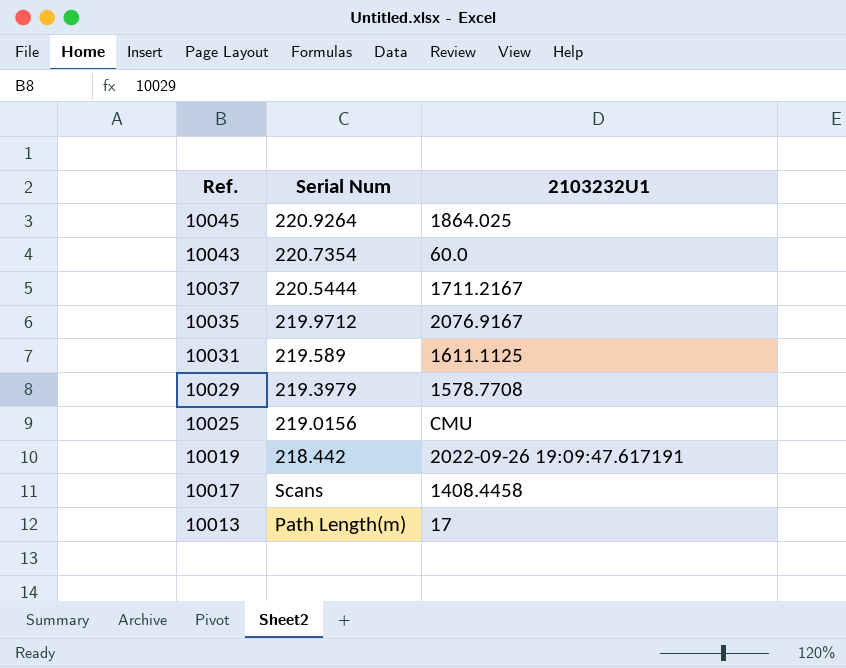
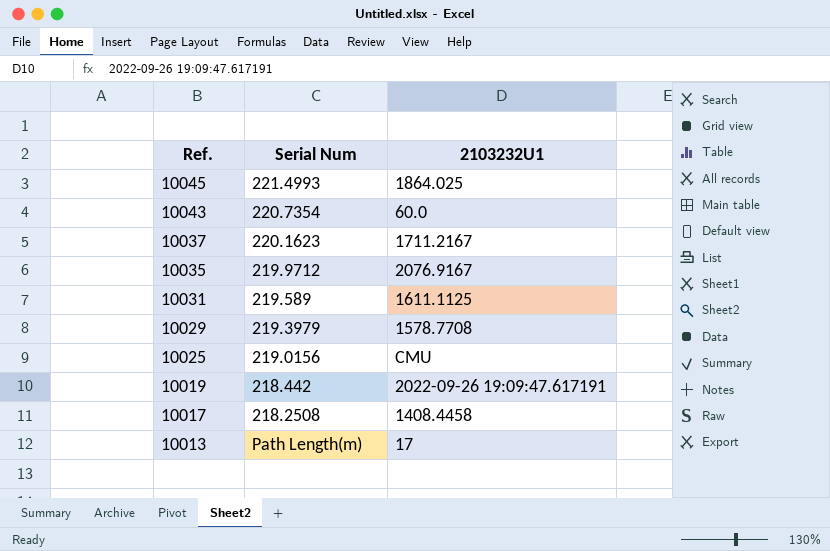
10045 | Serial Num: 220.9264 -> 221.4993
10037 | Serial Num: 220.5444 -> 220.1623
10017 | Serial Num: Scans -> 218.2508

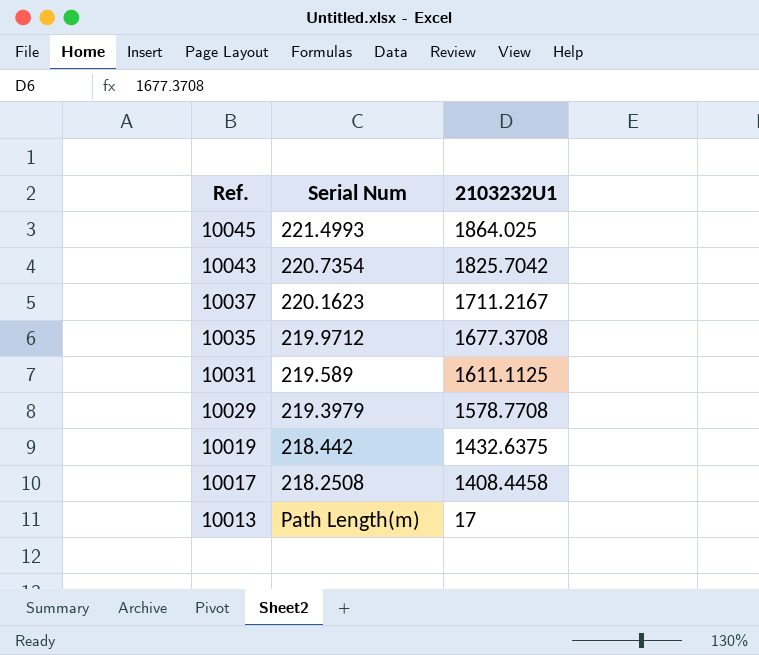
row 10025: 219.0156 | CMU -> none
10043 | 2103232U1: 60.0 -> 1825.7042
10035 | 2103232U1: 2076.9167 -> 1677.3708
10019 | 2103232U1: 2022-09-26 19:09:47.617191 -> 1432.6375

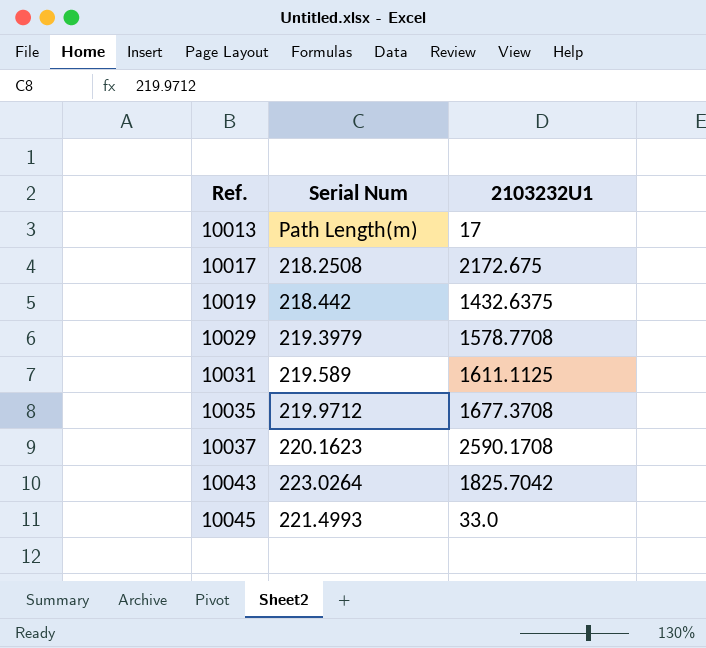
row order: Ref. descending -> Ref. ascending
10017 | 2103232U1: 1408.4458 -> 2172.675
10037 | 2103232U1: 1711.2167 -> 2590.1708
10043 | Serial Num: 220.7354 -> 223.0264
10045 | 2103232U1: 1864.025 -> 33.0

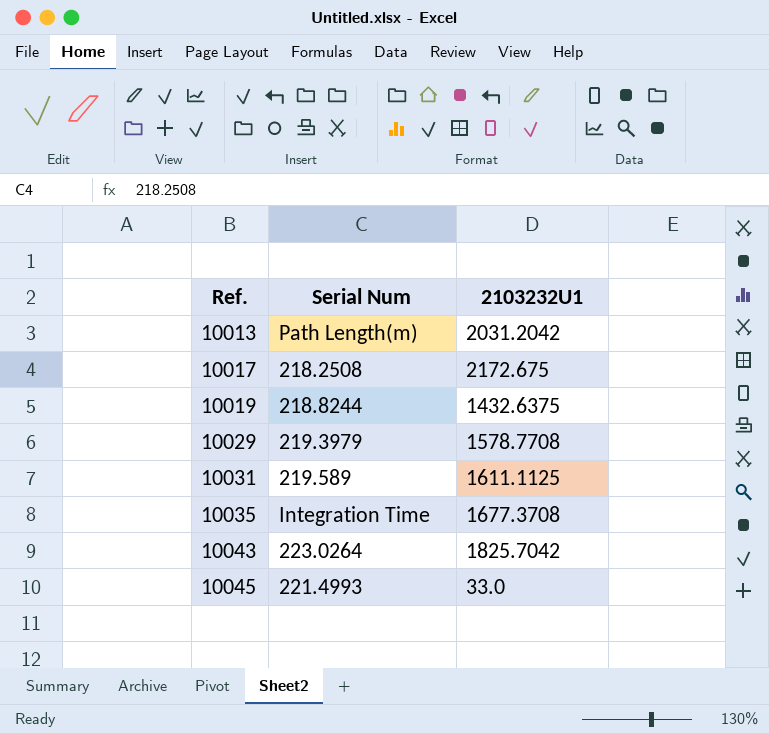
row 10037: 220.1623 | 2590.1708 -> none
10013 | 2103232U1: 17 -> 2031.2042
10019 | Serial Num: 218.442 -> 218.8244
10035 | Serial Num: 219.9712 -> Integration Time

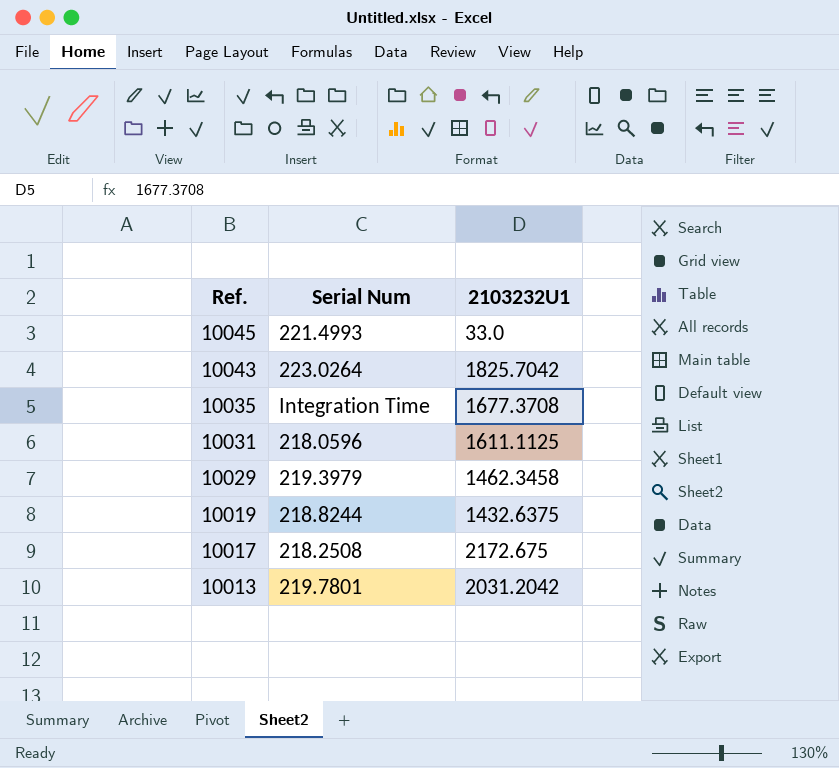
row order: Ref. ascending -> Ref. descending
10031 | Serial Num: 219.589 -> 218.0596
10029 | 2103232U1: 1578.7708 -> 1462.3458
10013 | Serial Num: Path Length(m) -> 219.7801

